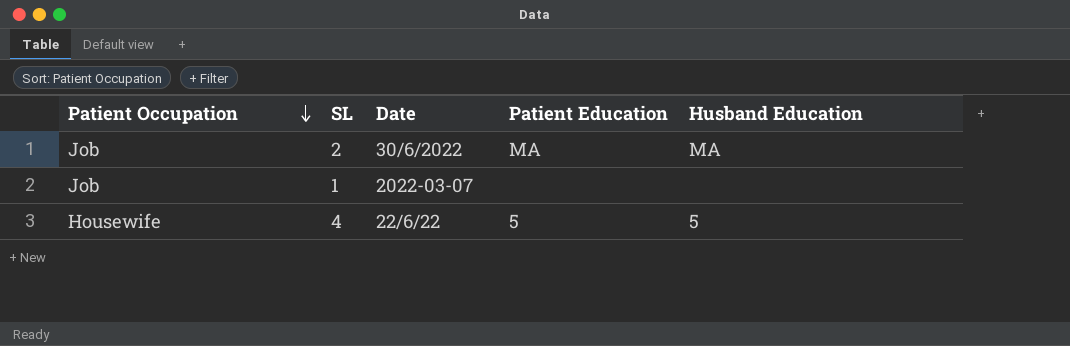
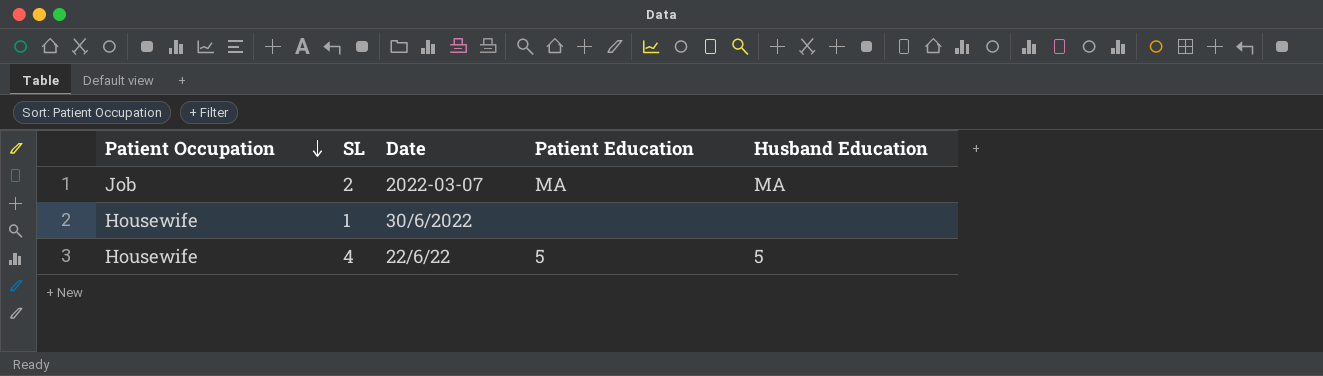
2 | Date: 30/6/2022 -> 2022-03-07
1 | Patient Occupation: Job -> Housewife
1 | Date: 2022-03-07 -> 30/6/2022

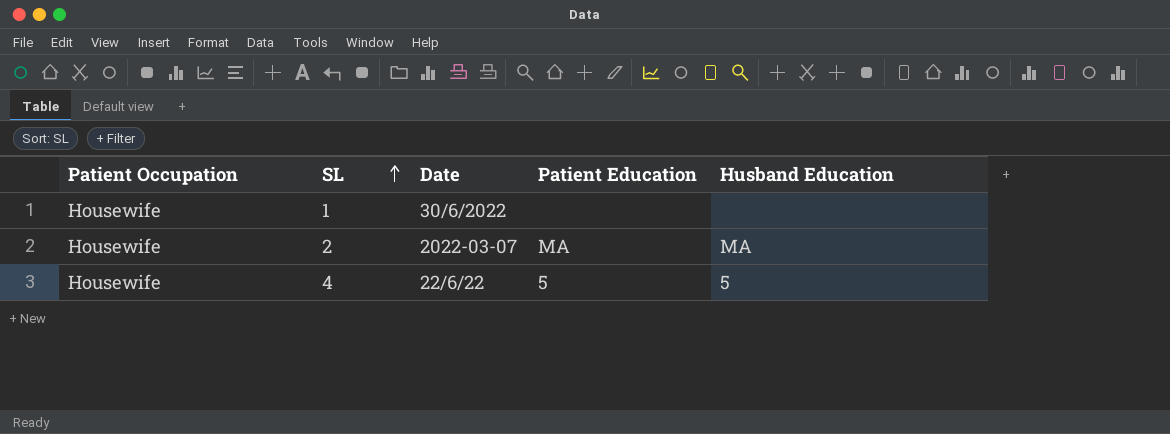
row order: Patient Occupation descending -> SL ascending
2 | Patient Occupation: Job -> Housewife

